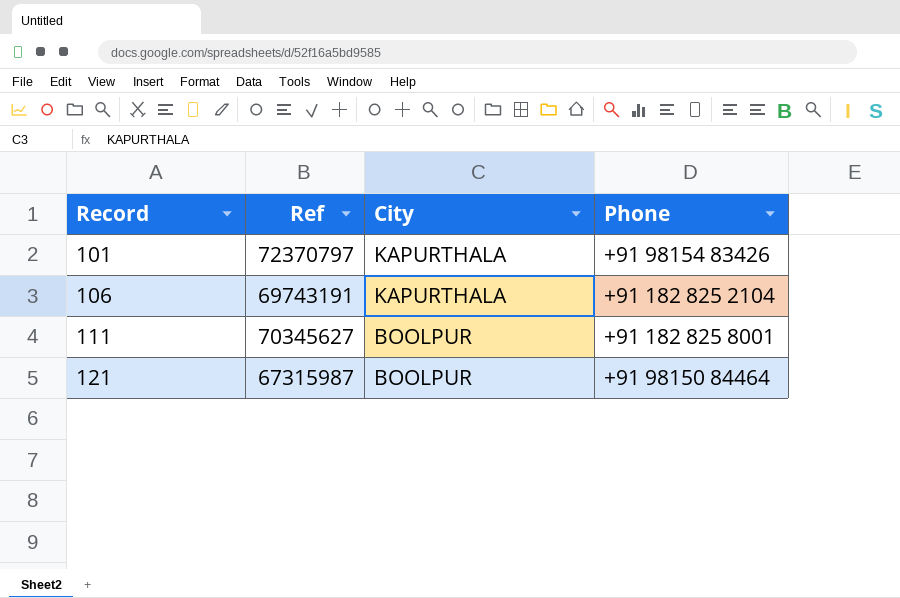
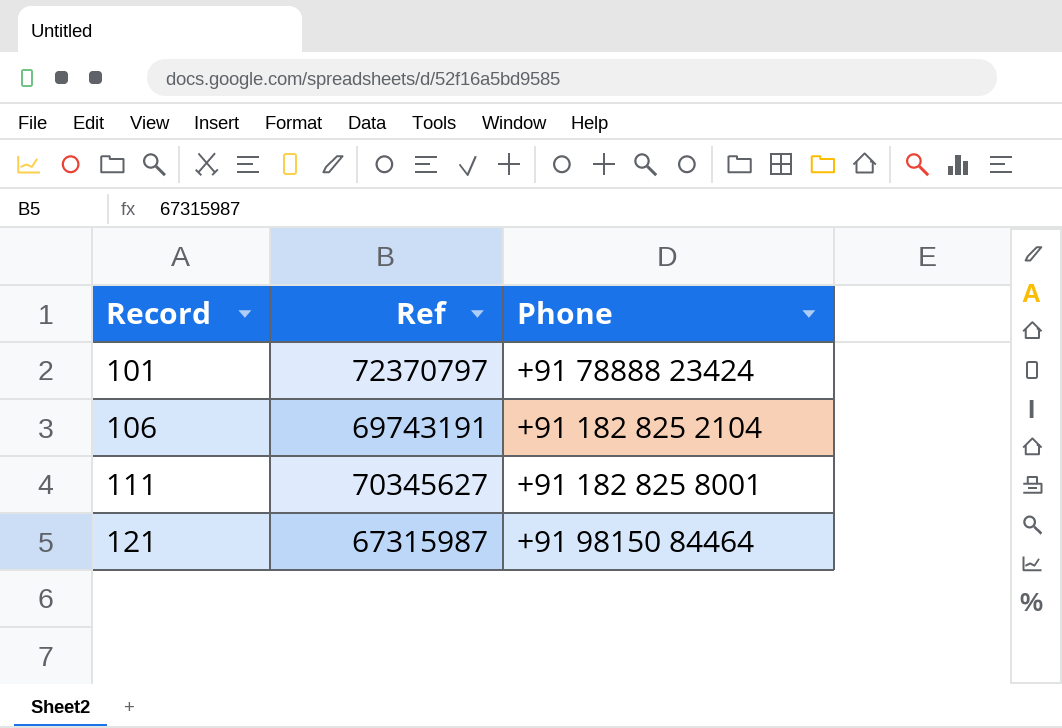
column City | position: 3 -> none
101 | Phone: +91 98154 83426 -> +91 78888 23424

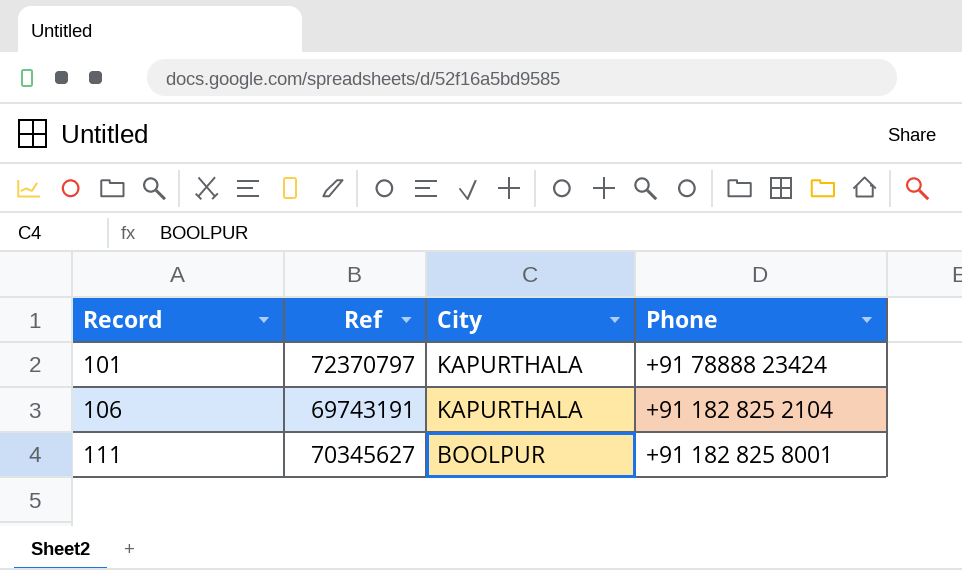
column City | position: none -> 3
row 121: 67315987 | +91 98150 84464 -> none

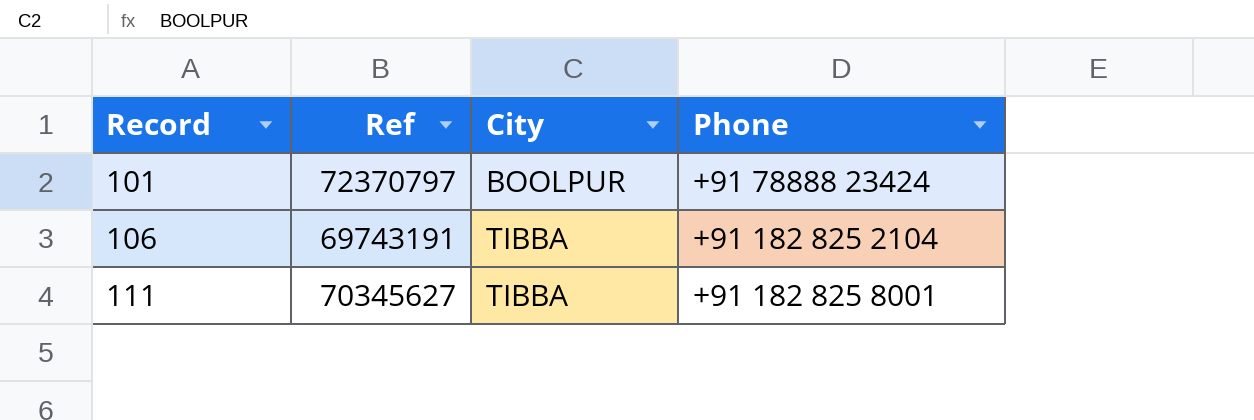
101 | City: KAPURTHALA -> BOOLPUR
106 | City: KAPURTHALA -> TIBBA
111 | City: BOOLPUR -> TIBBA

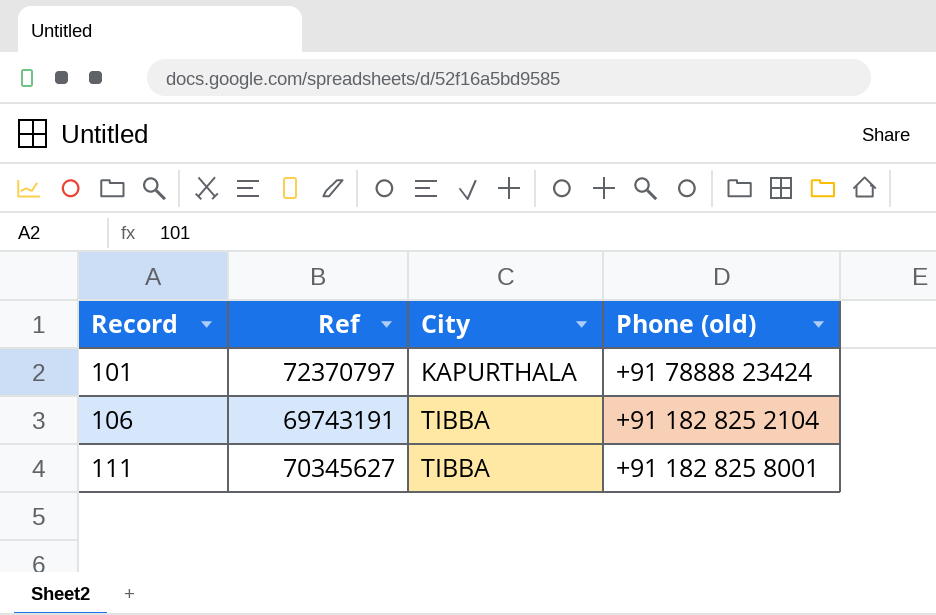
column name: Phone -> Phone (old)
101 | City: BOOLPUR -> KAPURTHALA

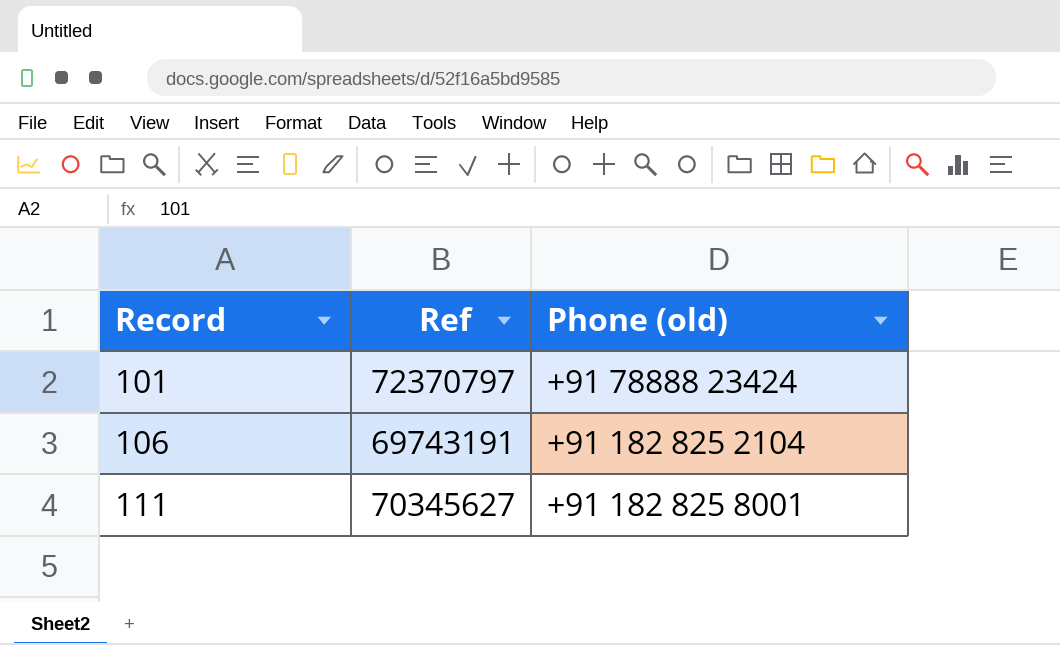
column City | position: 3 -> none

